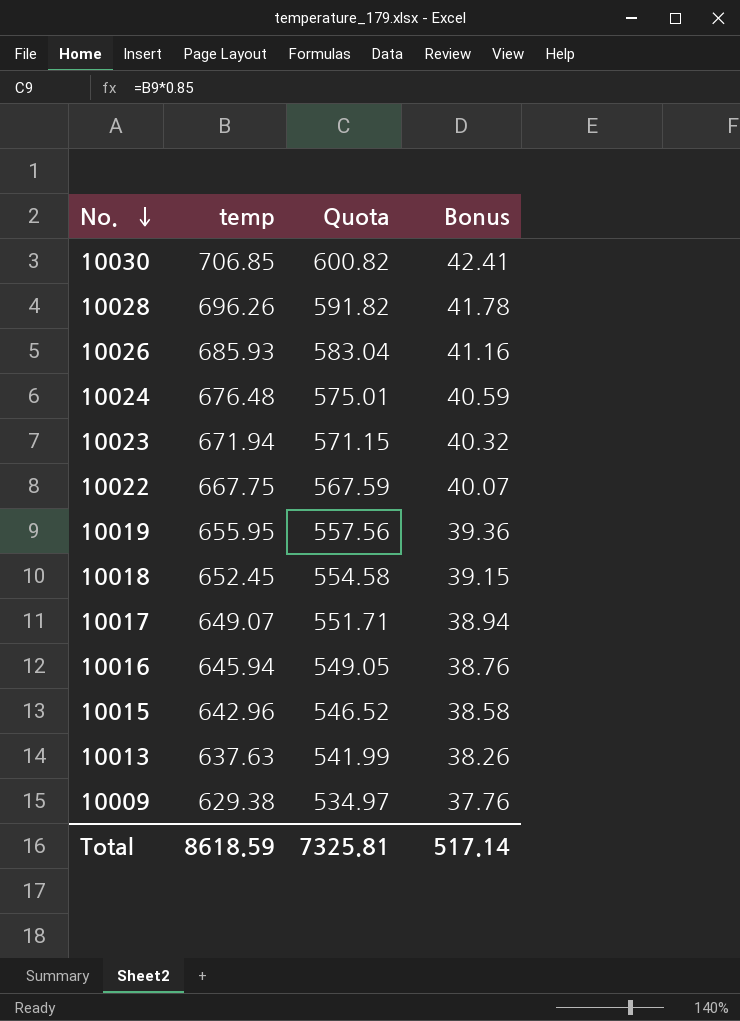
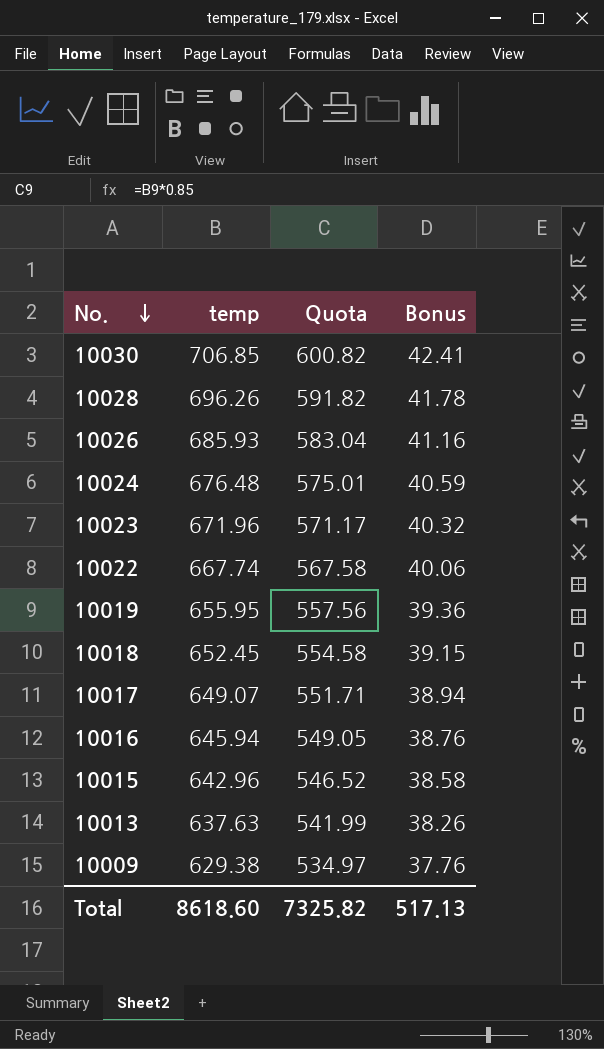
10023 | temp: 671.94 -> 671.96
10023 | Quota: 571.15 -> 571.17
10022 | temp: 667.75 -> 667.74
10022 | Quota: 567.59 -> 567.58
10022 | Bonus: 40.07 -> 40.06
Total | temp: 8618.59 -> 8618.60
Total | Quota: 7325.81 -> 7325.82
Total | Bonus: 517.14 -> 517.13

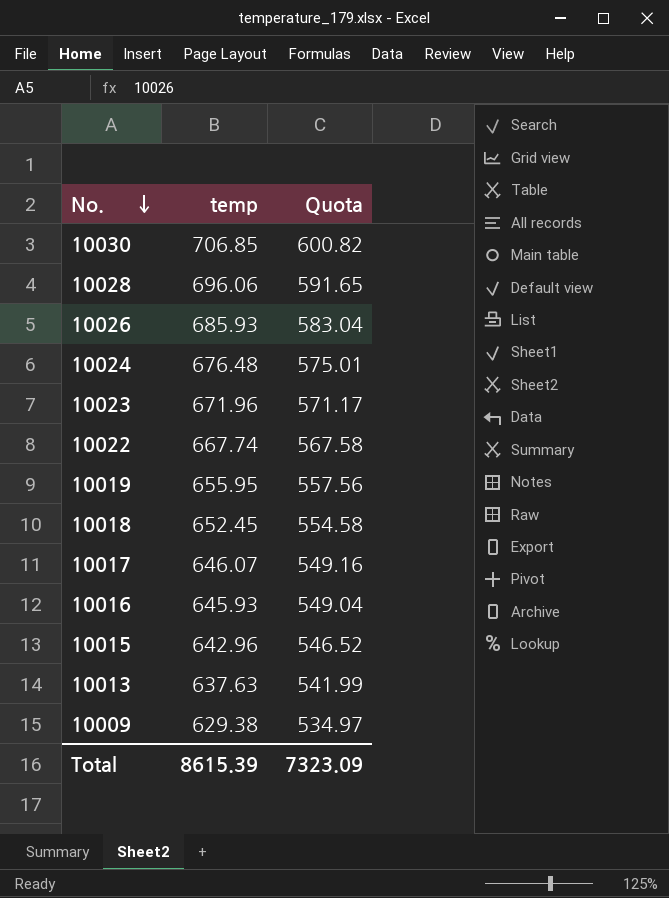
column Bonus | formula: [temp] * 0.06 -> none
10028 | temp: 696.26 -> 696.06
10028 | Quota: 591.82 -> 591.65
10017 | temp: 649.07 -> 646.07
10017 | Quota: 551.71 -> 549.16
10016 | temp: 645.94 -> 645.93
10016 | Quota: 549.05 -> 549.04
Total | temp: 8618.60 -> 8615.39
Total | Quota: 7325.82 -> 7323.09

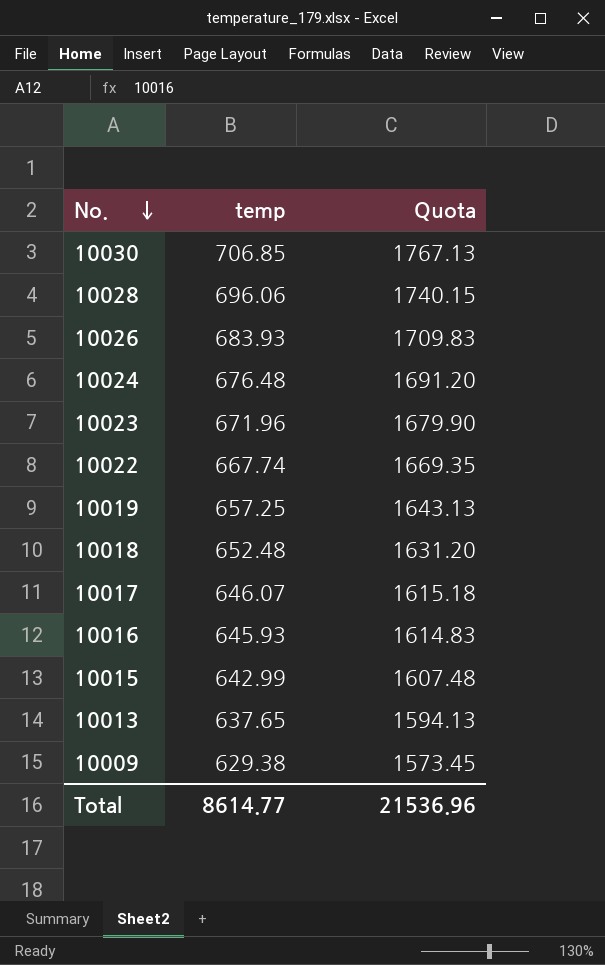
column Quota | formula: [temp] * 0.85 -> [temp] * 2.5
10026 | temp: 685.93 -> 683.93
10019 | temp: 655.95 -> 657.25
10018 | temp: 652.45 -> 652.48
10015 | temp: 642.96 -> 642.99
10013 | temp: 637.63 -> 637.65
Total | temp: 8615.39 -> 8614.77
Total | Quota: 7323.09 -> 21536.96

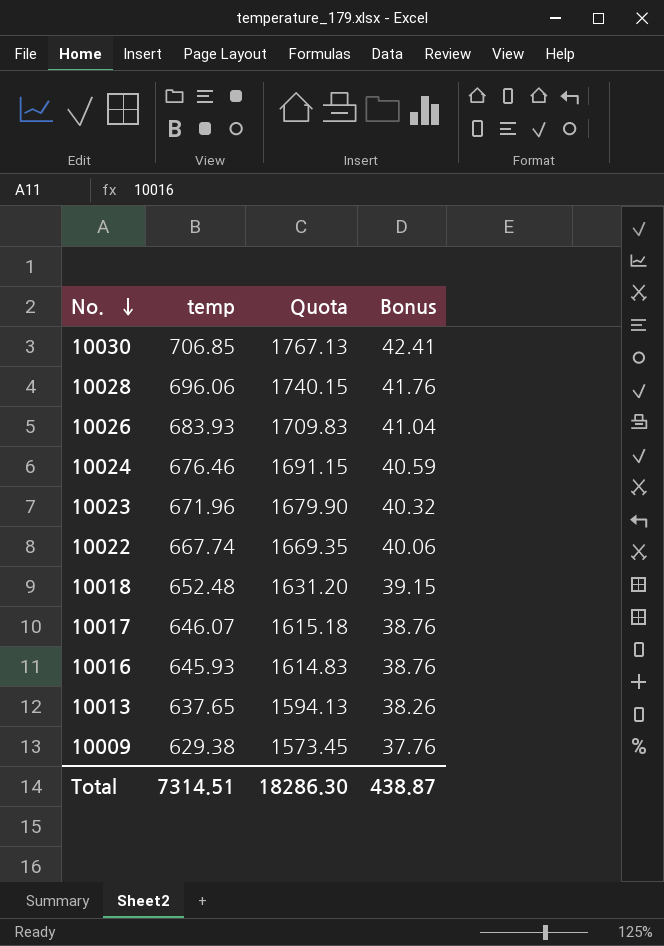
column Bonus | formula: none -> [temp] * 0.06
row 10019: 657.25 | 1643.13 -> none
row 10015: 642.99 | 1607.48 -> none
10024 | temp: 676.48 -> 676.46
10024 | Quota: 1691.20 -> 1691.15
Total | temp: 8614.77 -> 7314.51
Total | Quota: 21536.96 -> 18286.30

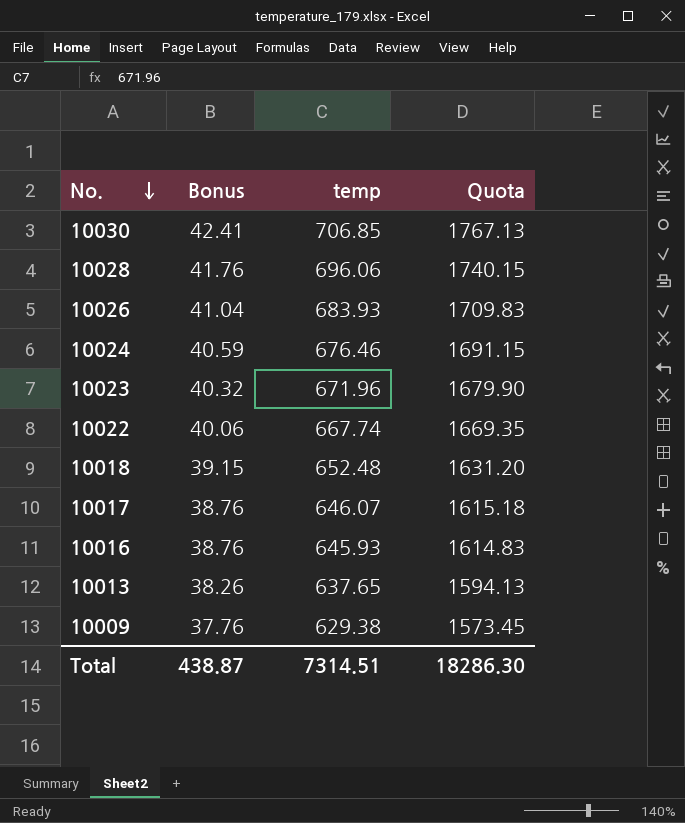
column Bonus | position: 4 -> 2

